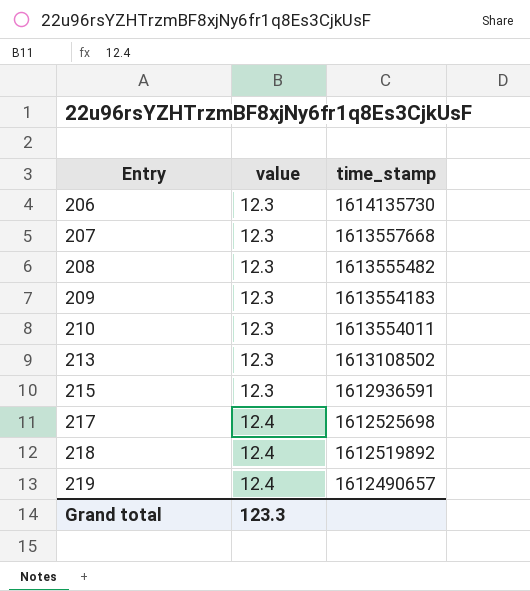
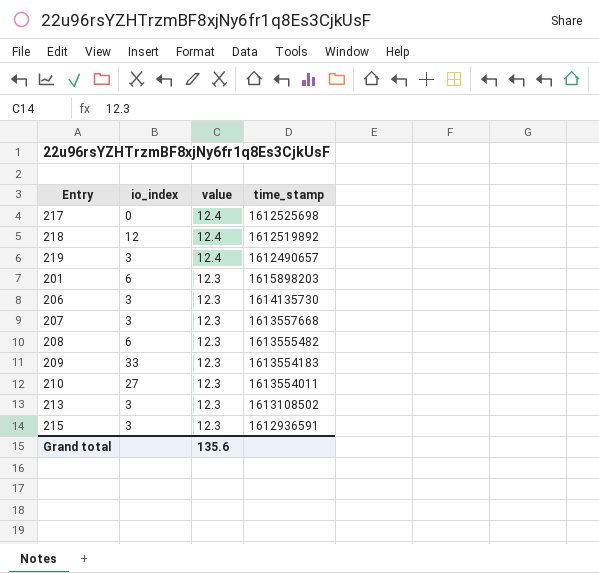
row order: Entry ascending -> value descending
column io_index | position: none -> 2
row 201: none -> 6 | 12.3 | 1615898203
Grand total | value: 123.3 -> 135.6

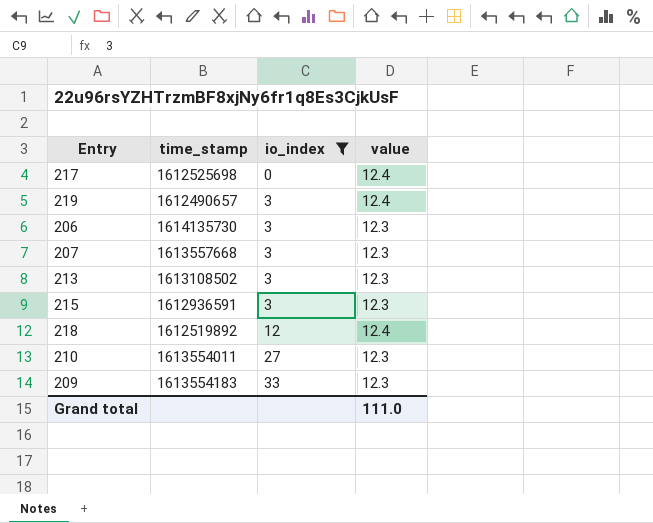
filter: none -> io_index != 6
row order: value descending -> io_index ascending
column time_stamp | position: 4 -> 2
Grand total | value: 135.6 -> 111.0

